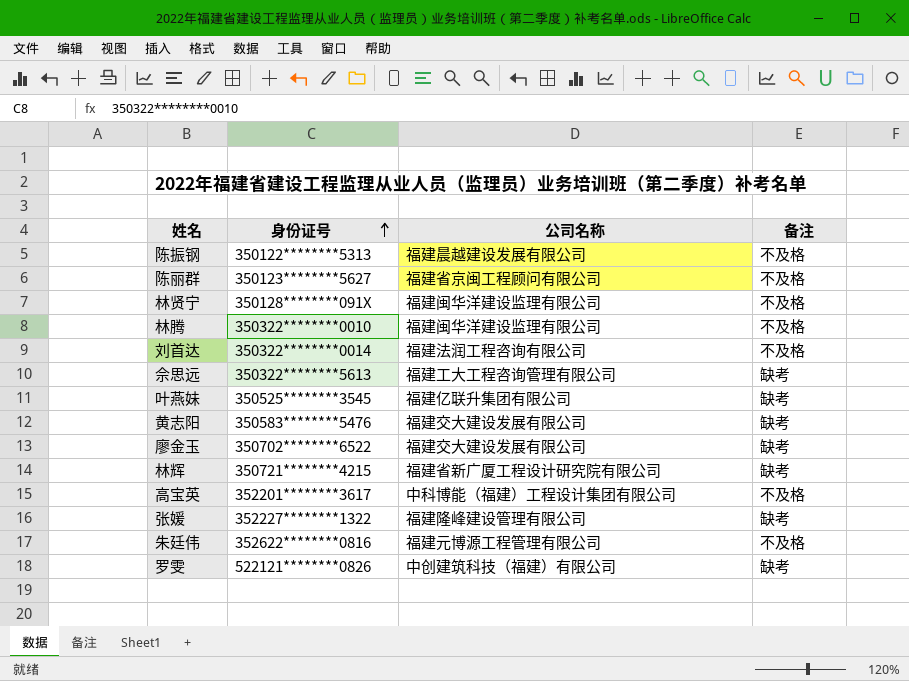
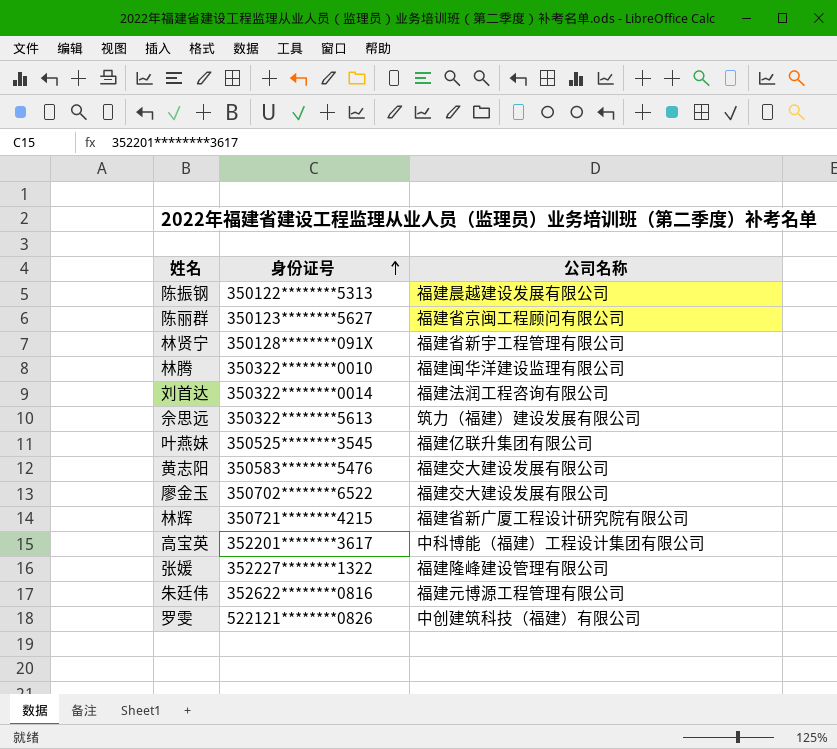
column 备注 | position: 4 -> none
林贤宁 | 公司名称: 福建闽华洋建设监理有限公司 -> 福建省新宇工程管理有限公司
佘思远 | 公司名称: 福建工大工程咨询管理有限公司 -> 筑力（福建）建设发展有限公司

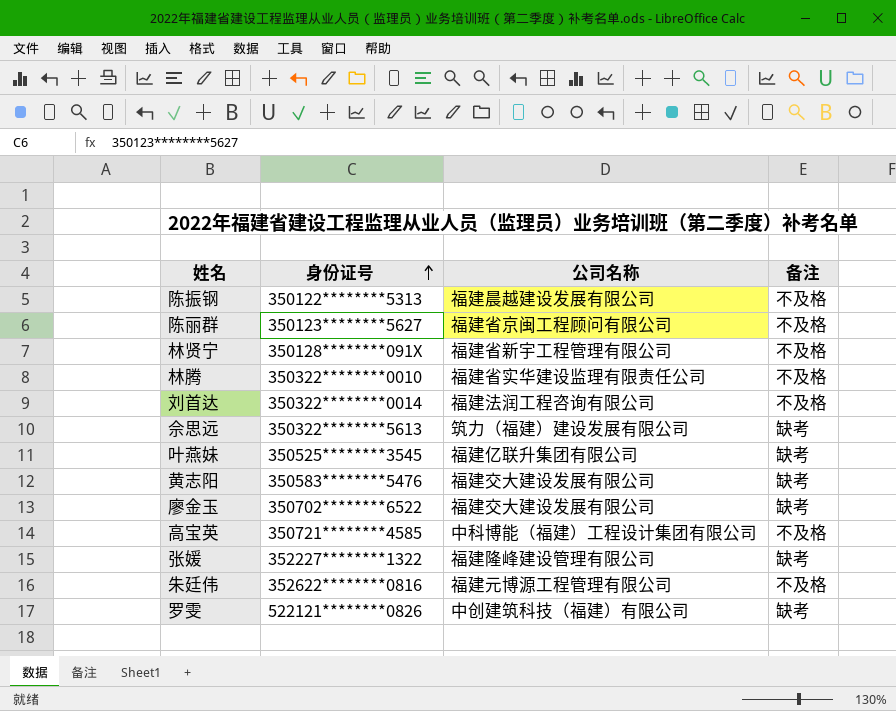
column 备注 | position: none -> 4
row 林辉: 350721********4215 | 福建省新广厦工程设计研究院有限公司 -> none
林腾 | 公司名称: 福建闽华洋建设监理有限公司 -> 福建省实华建设监理有限责任公司
高宝英 | 身份证号: 352201********3617 -> 350721********4585

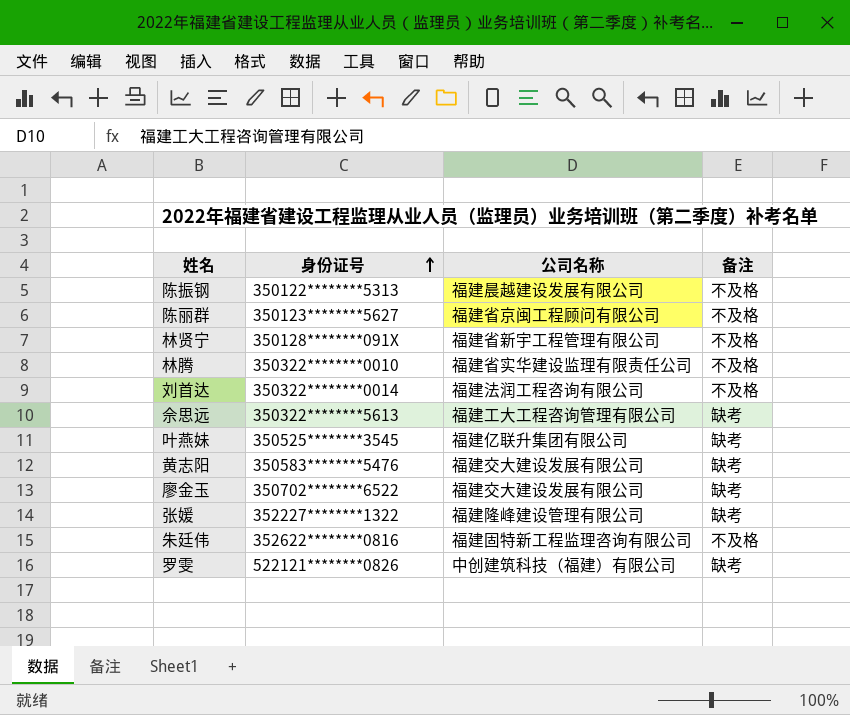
row 高宝英: 350721********4585 | 中科博能（福建）工程设计集团有限公司 | 不及格 -> none
佘思远 | 公司名称: 筑力（福建）建设发展有限公司 -> 福建工大工程咨询管理有限公司
朱廷伟 | 公司名称: 福建元博源工程管理有限公司 -> 福建固特新工程监理咨询有限公司

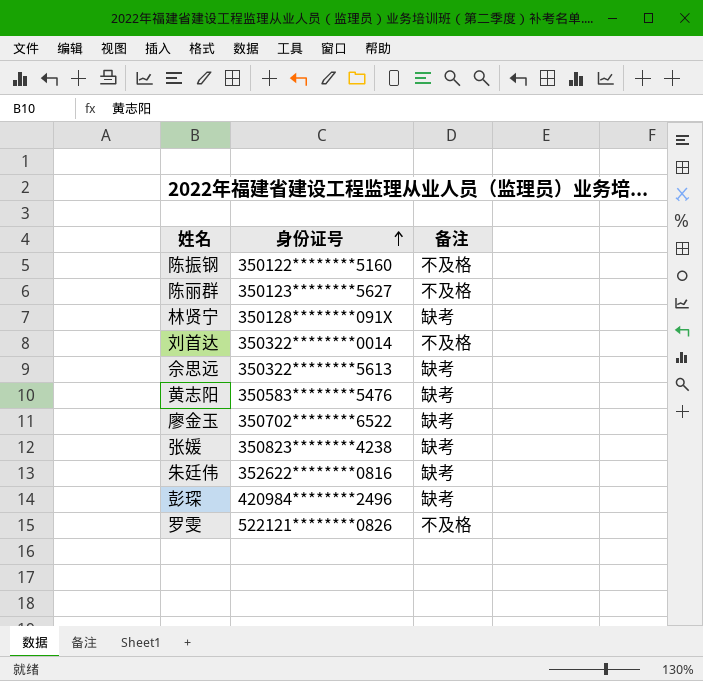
column 公司名称 | position: 3 -> none
row 林腾: 350322********0010 | 福建省实华建设监理有限责任公司 | 不及格 -> none
row 叶燕妹: 350525********3545 | 福建亿联升集团有限公司 | 缺考 -> none
陈振钢 | 身份证号: 350122********5313 -> 350122********5160
林贤宁 | 备注: 不及格 -> 缺考
张媛 | 身份证号: 352227********1322 -> 350823********4238
朱廷伟 | 备注: 不及格 -> 缺考
row 彭琛: none -> 420984********2496 | 缺考
罗雯 | 备注: 缺考 -> 不及格

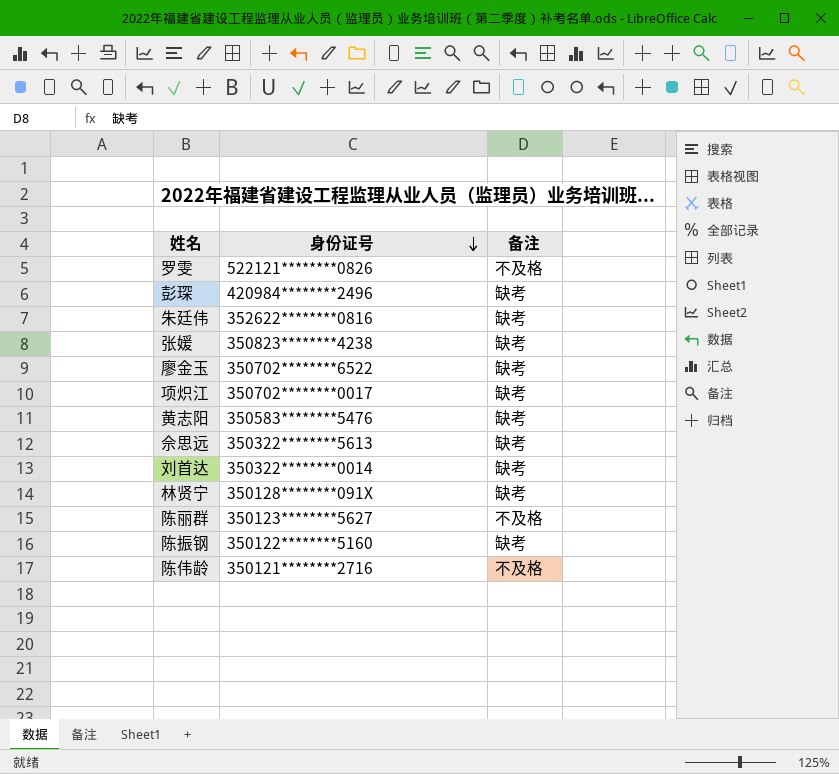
row order: 身份证号 ascending -> 身份证号 descending
row 项炽江: none -> 350702********0017 | 缺考
刘首达 | 备注: 不及格 -> 缺考
陈振钢 | 备注: 不及格 -> 缺考
row 陈伟龄: none -> 350121********2716 | 不及格

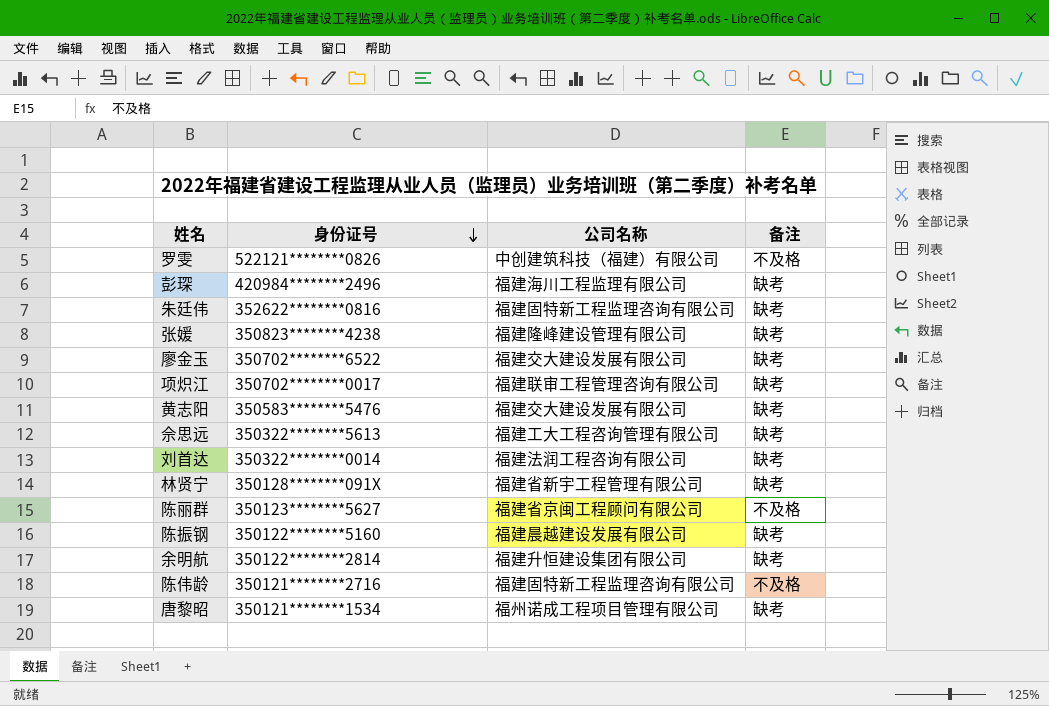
column 公司名称 | position: none -> 3
row 余明航: none -> 350122********2814 | 福建升恒建设集团有限公司 | 缺考
row 唐黎昭: none -> 350121********1534 | 福州诺成工程项目管理有限公司 | 缺考

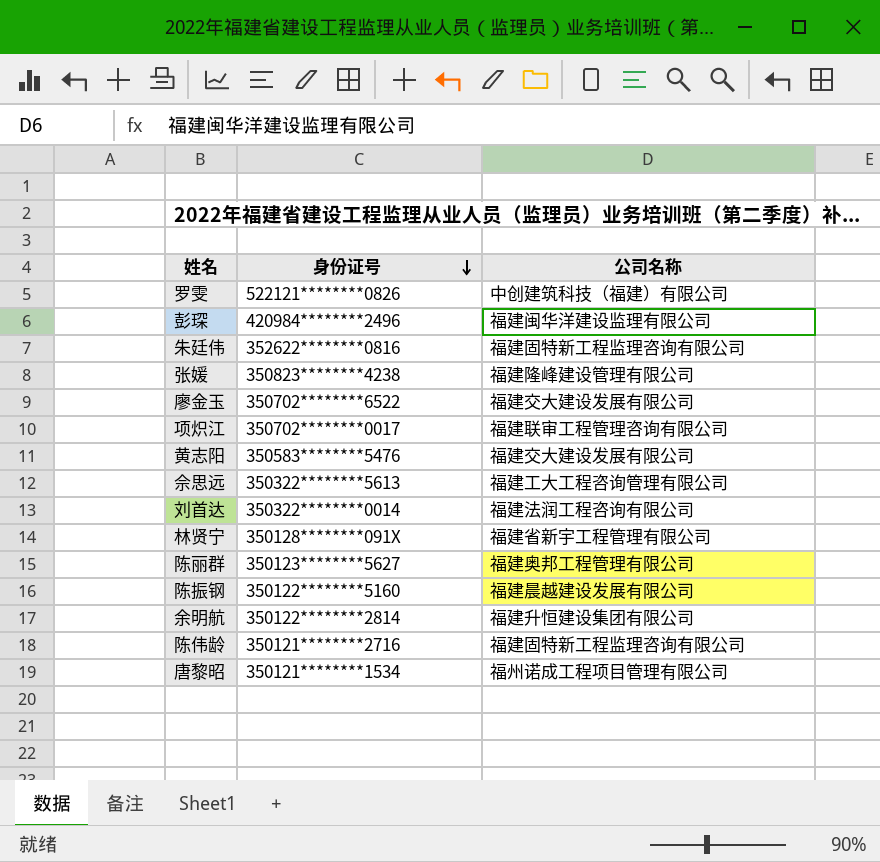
column 备注 | position: 4 -> none
彭琛 | 公司名称: 福建海川工程监理有限公司 -> 福建闽华洋建设监理有限公司
陈丽群 | 公司名称: 福建省京闽工程顾问有限公司 -> 福建奥邦工程管理有限公司

